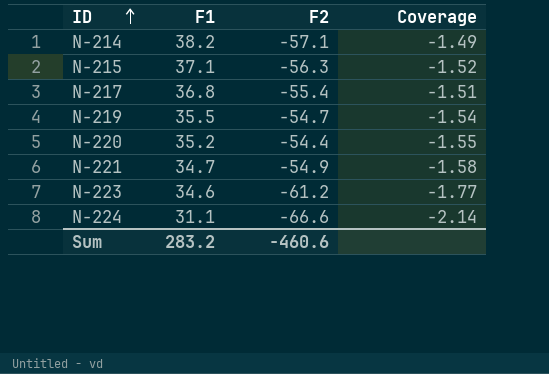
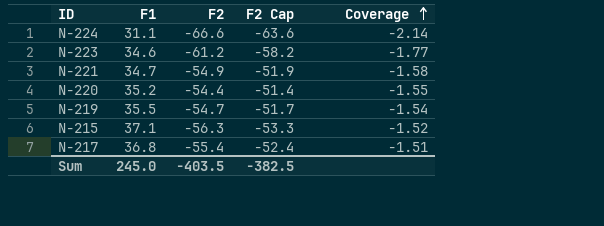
row order: ID ascending -> Coverage ascending
column F2 Cap | formula: none -> [F2] + 3
row N-214: 38.2 | -57.1 | -1.49 -> none
Sum | F1: 283.2 -> 245.0
Sum | F2: -460.6 -> -403.5

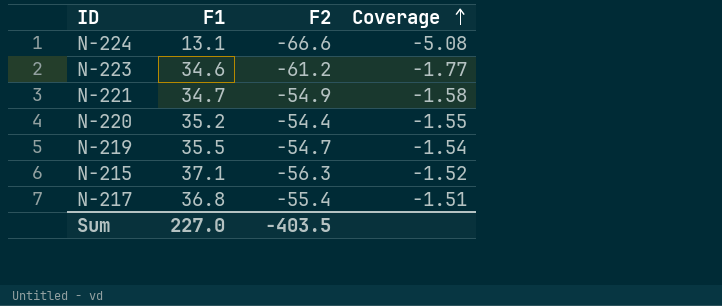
column F2 Cap | formula: [F2] + 3 -> none
N-224 | F1: 31.1 -> 13.1
N-224 | Coverage: -2.14 -> -5.08
Sum | F1: 245.0 -> 227.0

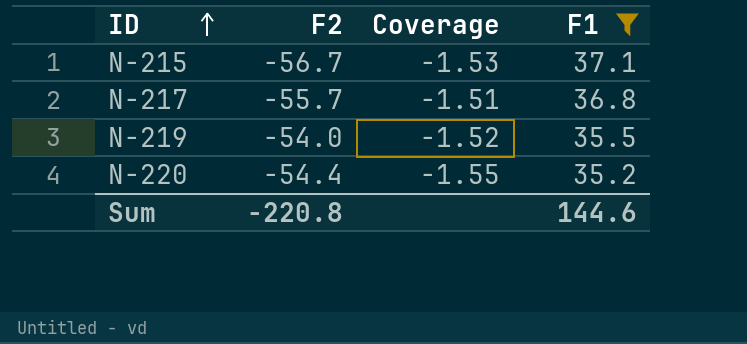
filter: none -> F1 >= 35.2
row order: Coverage ascending -> ID ascending
column F1 | position: 2 -> 4
N-215 | F2: -56.3 -> -56.7
N-215 | Coverage: -1.52 -> -1.53
N-217 | F2: -55.4 -> -55.7
N-219 | F2: -54.7 -> -54.0
N-219 | Coverage: -1.54 -> -1.52
Sum | F2: -403.5 -> -220.8
Sum | F1: 227.0 -> 144.6

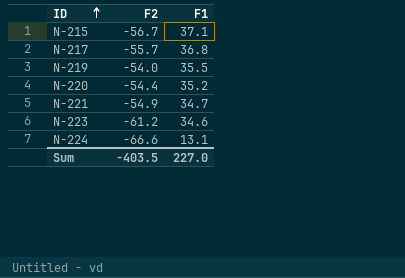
filter: F1 >= 35.2 -> none
column Coverage | formula: [F2] / [F1] -> none
Sum | F2: -220.8 -> -403.5
Sum | F1: 144.6 -> 227.0

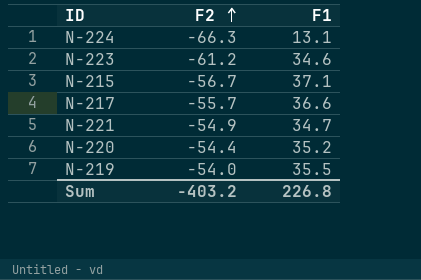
row order: ID ascending -> F2 ascending
N-224 | F2: -66.6 -> -66.3
N-217 | F1: 36.8 -> 36.6
Sum | F2: -403.5 -> -403.2
Sum | F1: 227.0 -> 226.8

